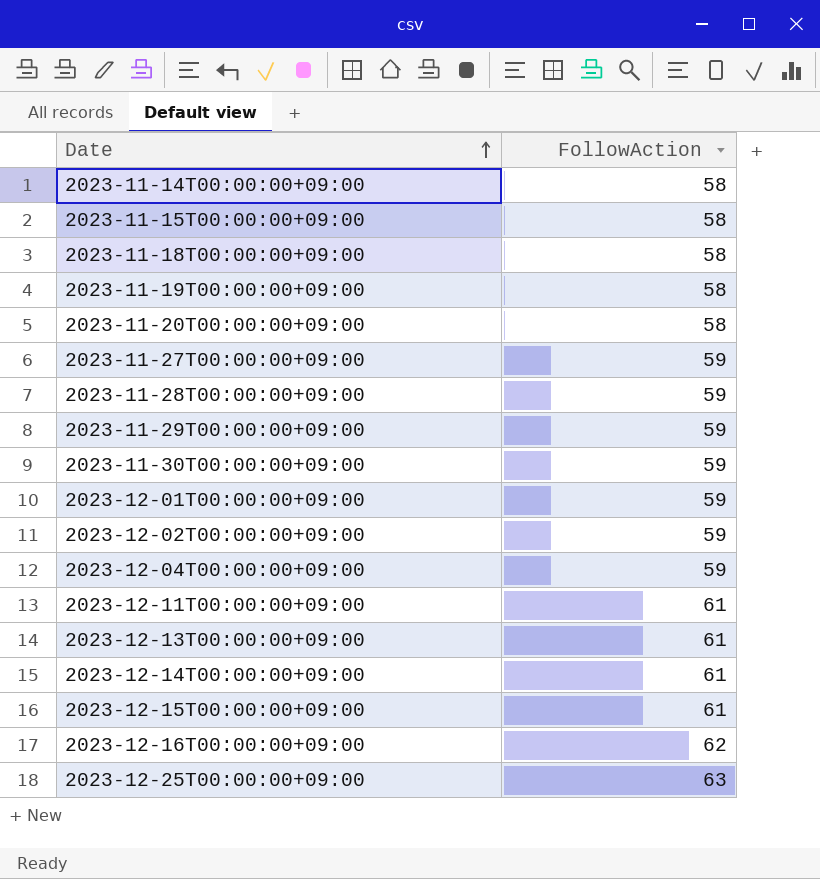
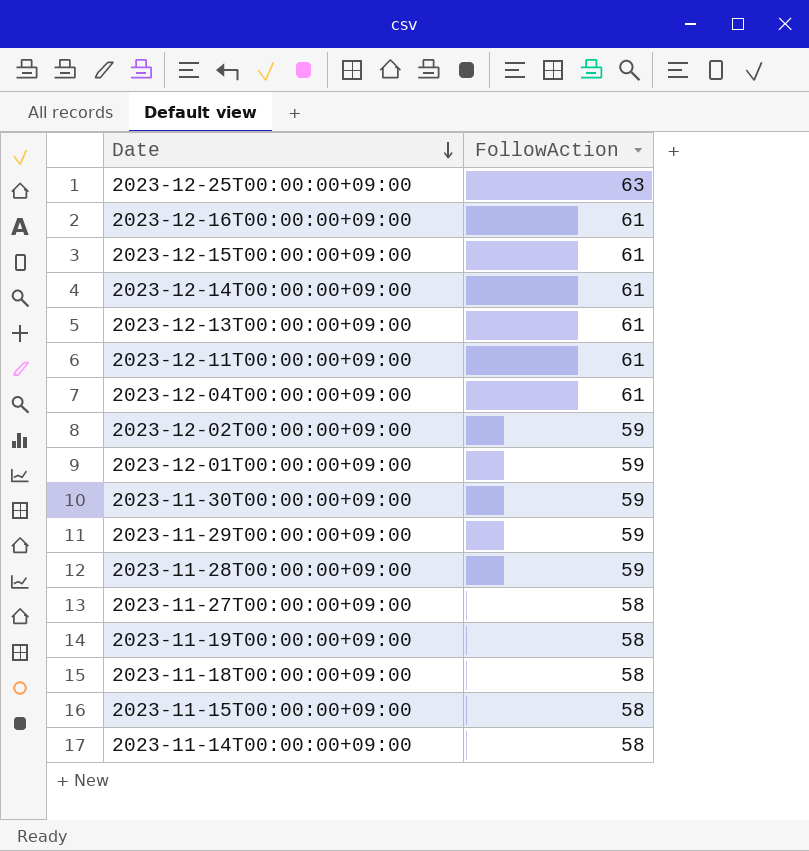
row order: Date ascending -> Date descending
row 2023-11-20T00:00:00+09:00: 58 -> none
2023-12-16T00:00:00+09:00 | FollowAction: 62 -> 61
2023-12-04T00:00:00+09:00 | FollowAction: 59 -> 61
2023-11-27T00:00:00+09:00 | FollowAction: 59 -> 58

